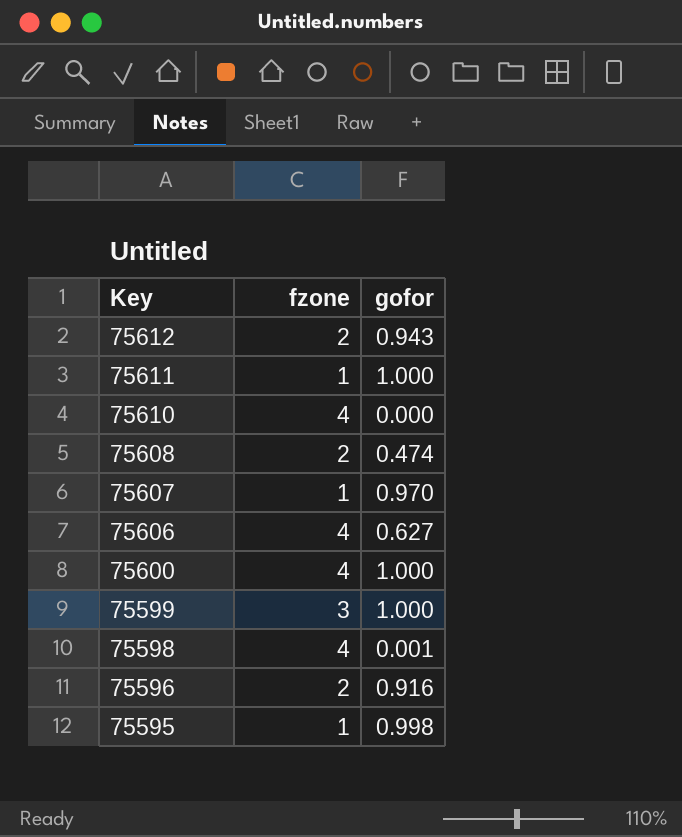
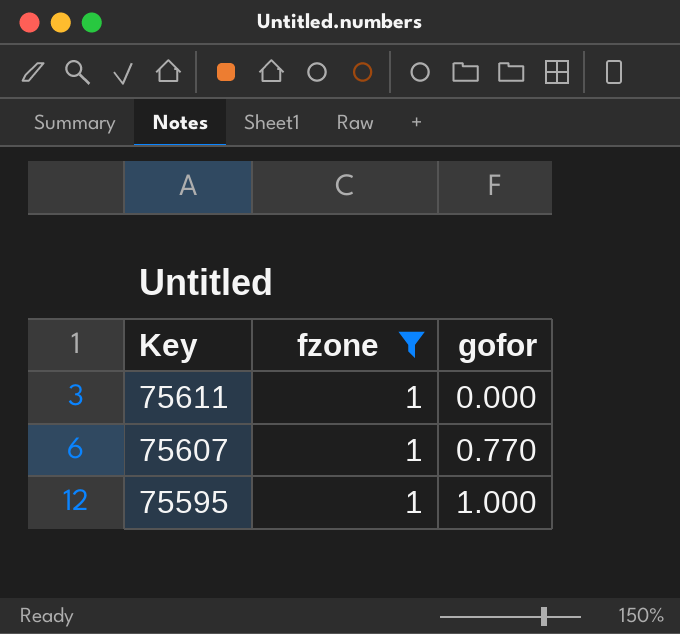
filter: none -> fzone = 1
75611 | gofor: 1.000 -> 0.000
75607 | gofor: 0.970 -> 0.770
75595 | gofor: 0.998 -> 1.000

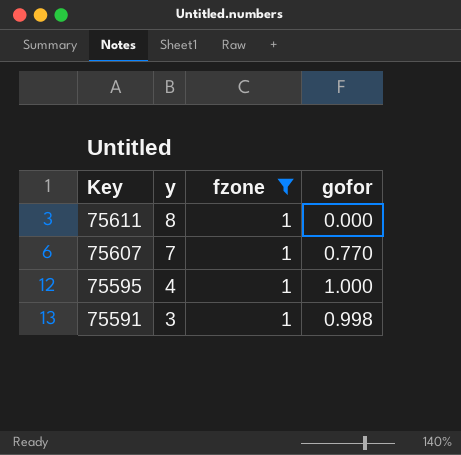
column y | position: none -> 2
row 75591: none -> 3 | 1 | 0.998

